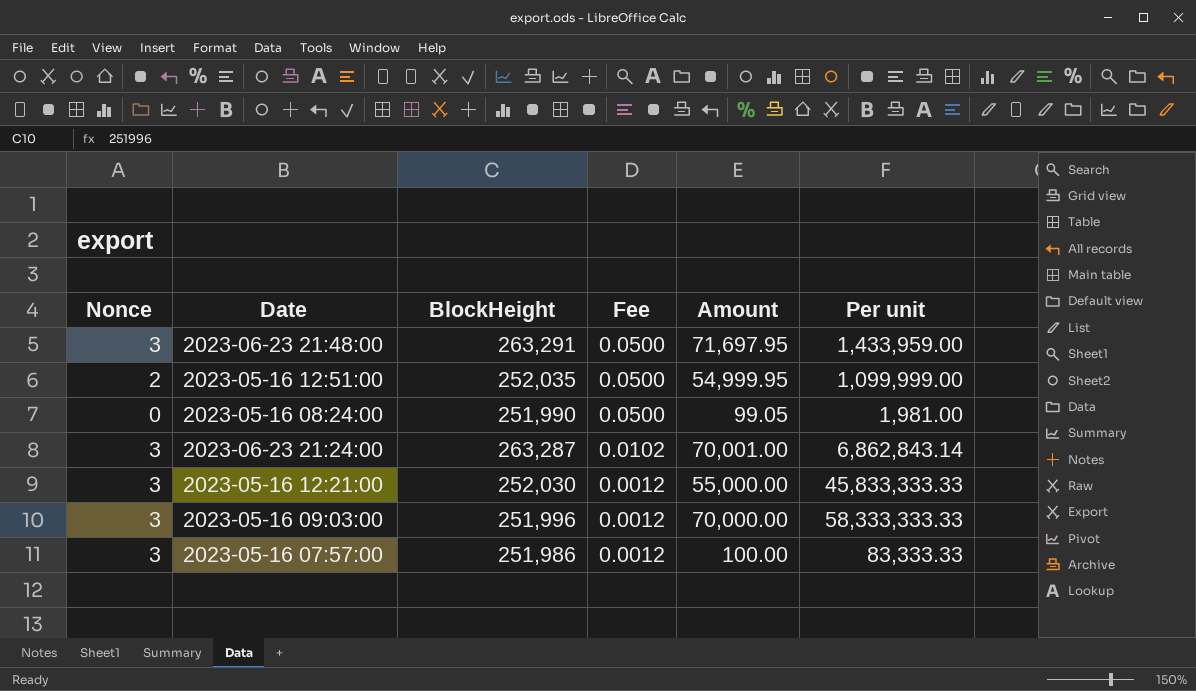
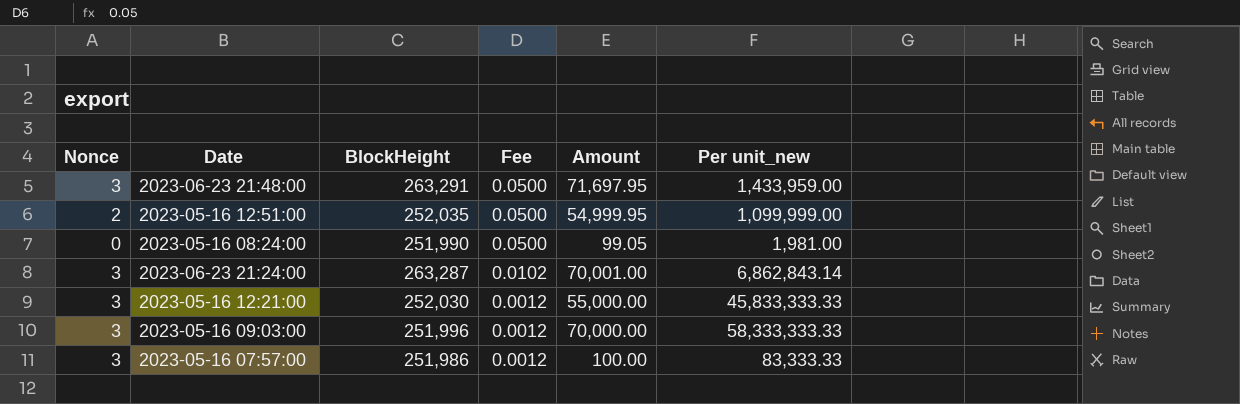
column name: Per unit -> Per unit_new

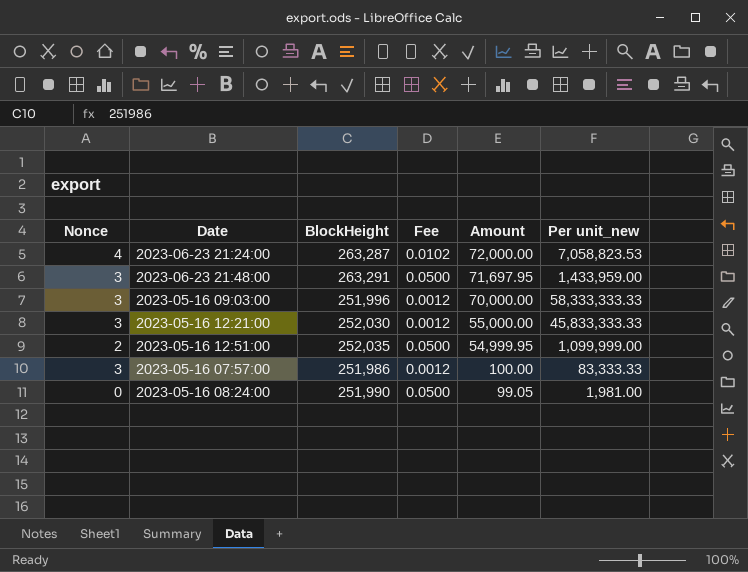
row order: Fee descending -> Amount descending
2023-06-23 21:24:00 | Nonce: 3 -> 4
2023-06-23 21:24:00 | Amount: 70,001.00 -> 72,000.00
2023-06-23 21:24:00 | Per unit_new: 6,862,843.14 -> 7,058,823.53

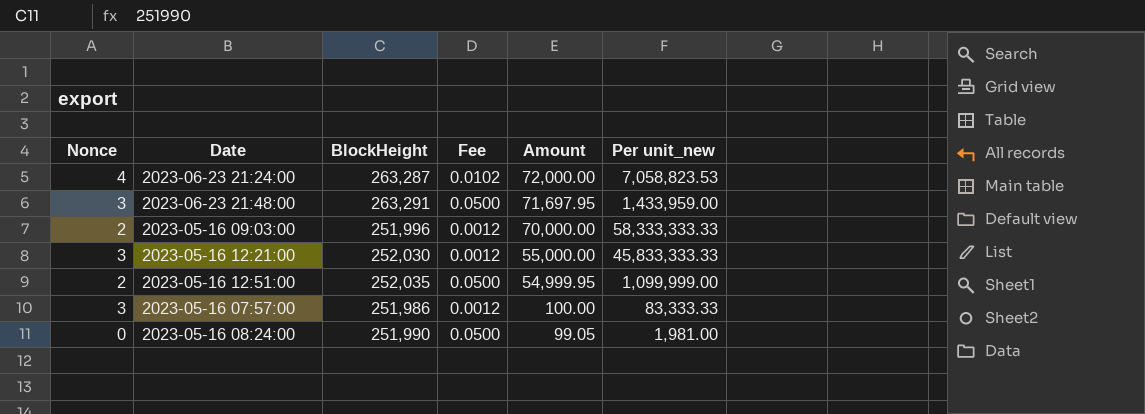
2023-05-16 09:03:00 | Nonce: 3 -> 2

